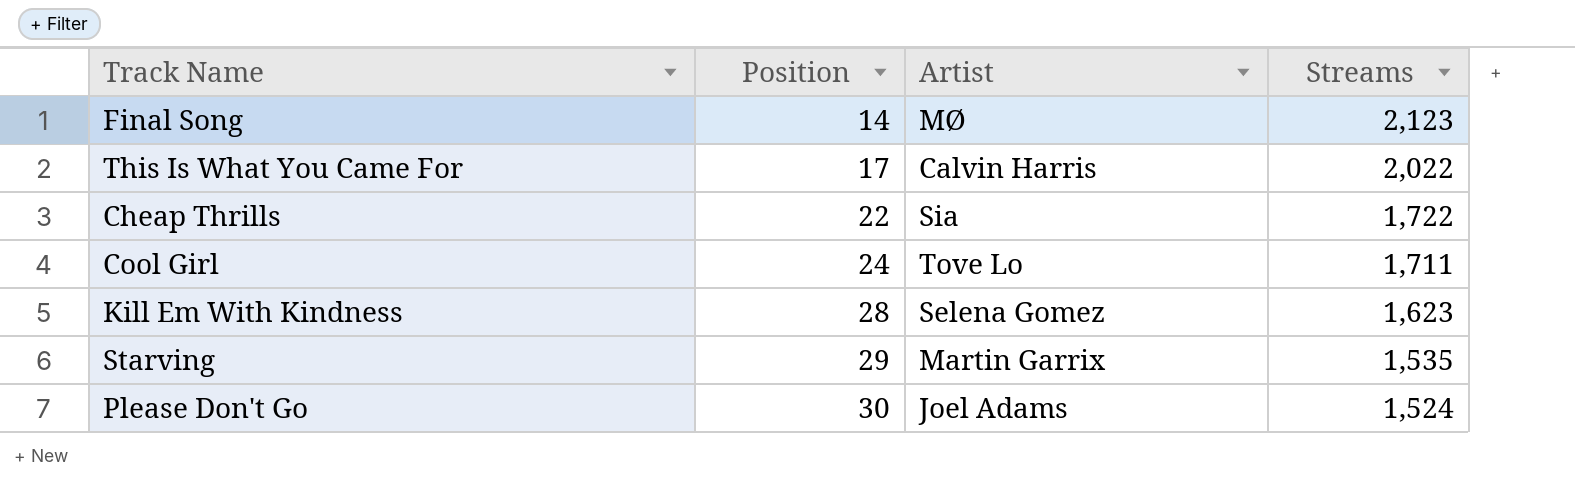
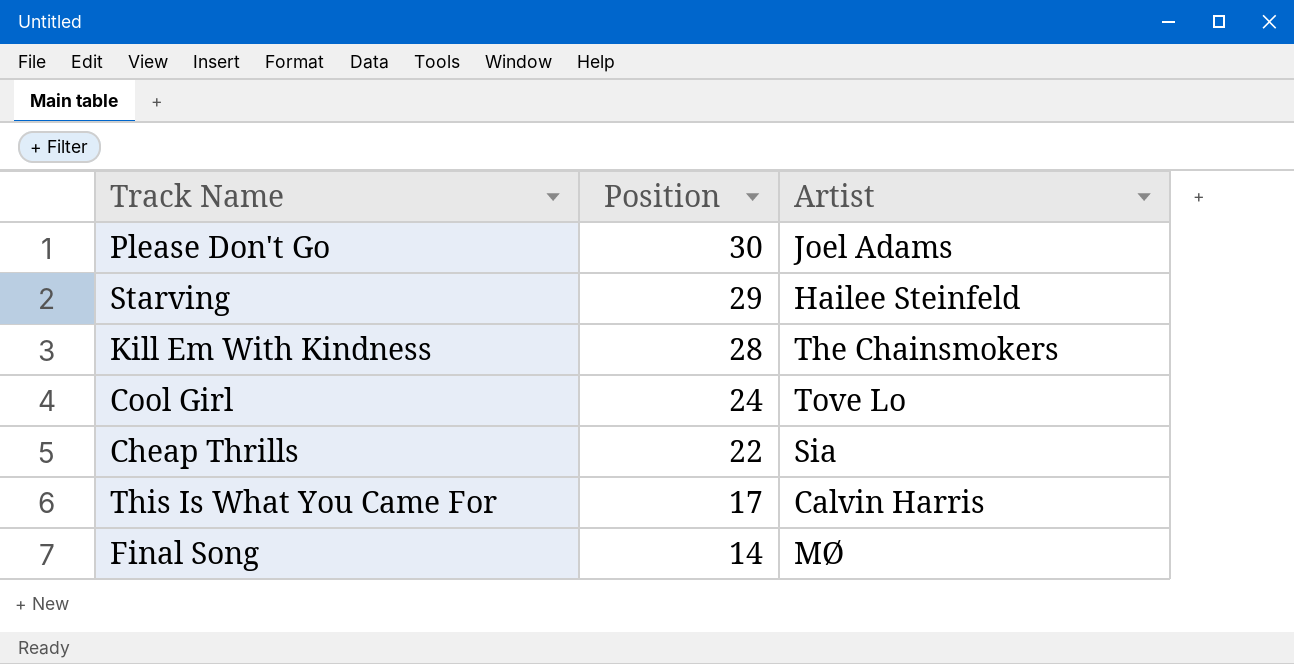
row order: Position ascending -> Position descending
column Streams | position: 4 -> none
Starving | Artist: Martin Garrix -> Hailee Steinfeld
Kill Em With Kindness | Artist: Selena Gomez -> The Chainsmokers

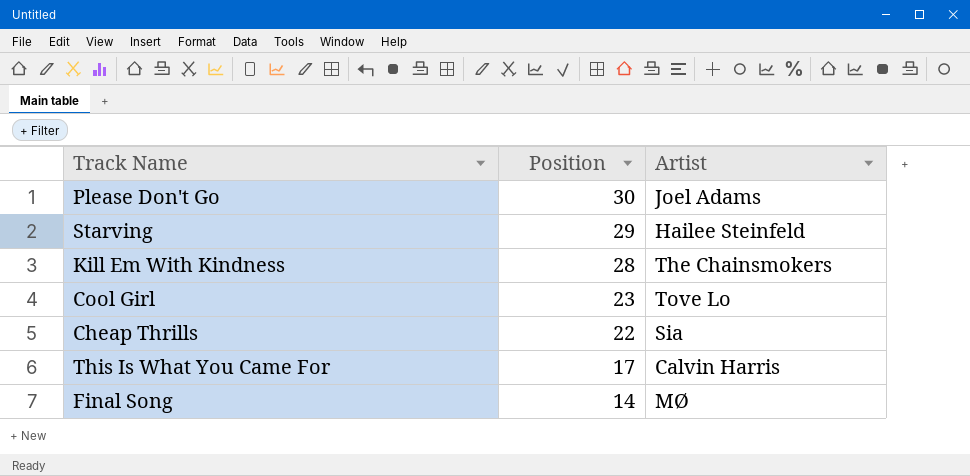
Cool Girl | Position: 24 -> 23

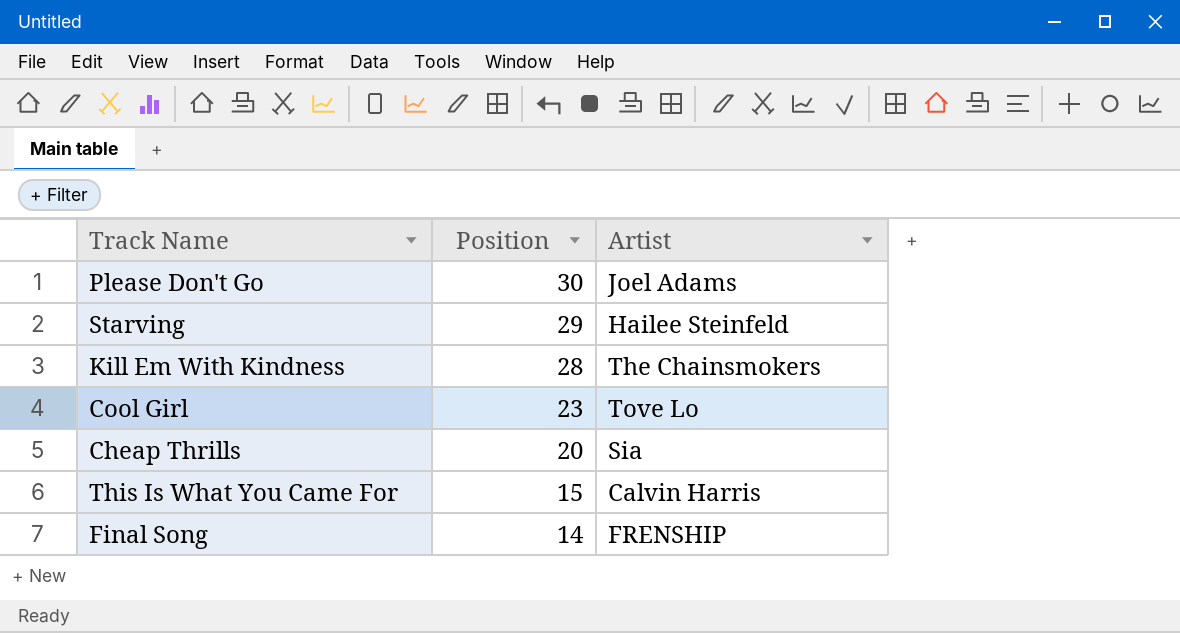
Cheap Thrills | Position: 22 -> 20
This Is What You Came For | Position: 17 -> 15
Final Song | Artist: MØ -> FRENSHIP

